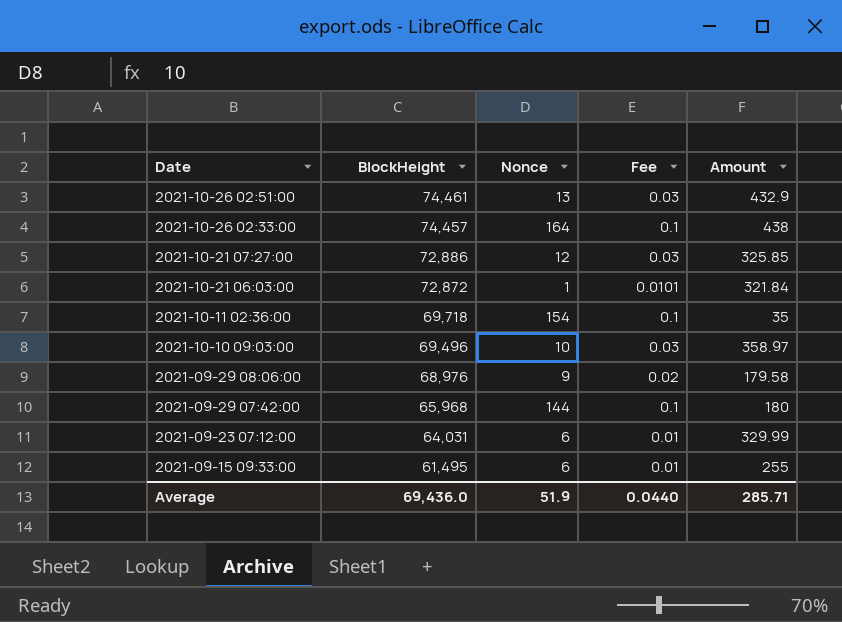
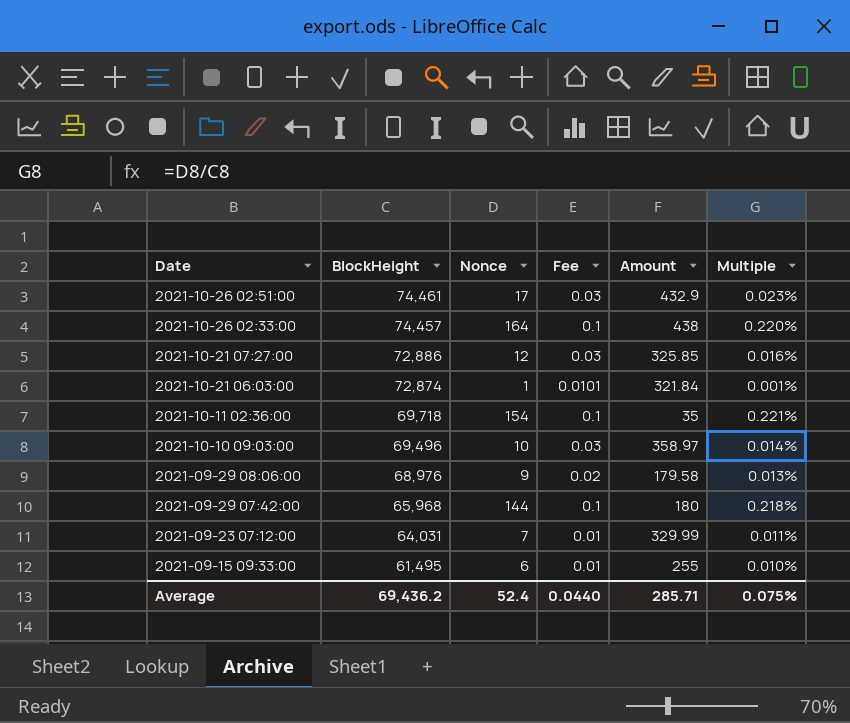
column Multiple | formula: none -> [Nonce] / [BlockHeight]
2021-10-26 02:51:00 | Nonce: 13 -> 17
2021-10-21 06:03:00 | BlockHeight: 72,872 -> 72,874
2021-09-23 07:12:00 | Nonce: 6 -> 7
Average | BlockHeight: 69,436.0 -> 69,436.2
Average | Nonce: 51.9 -> 52.4

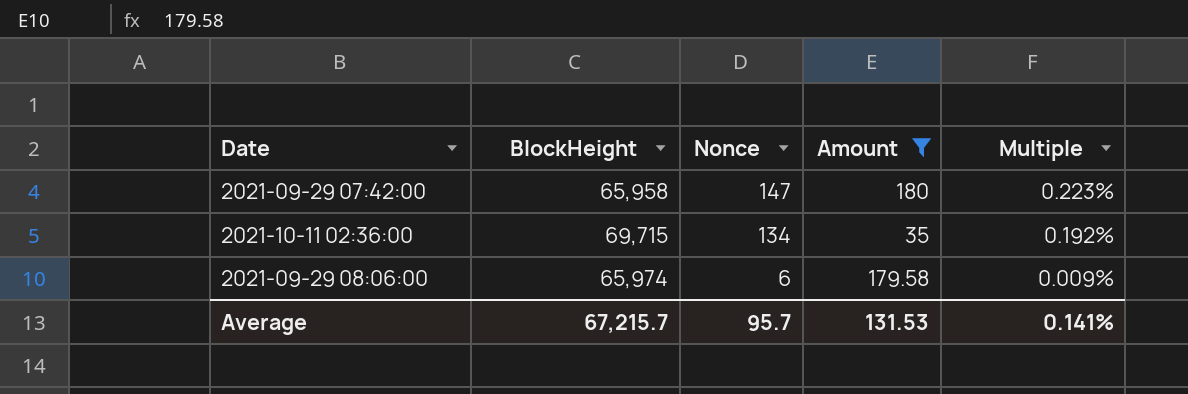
filter: none -> Amount <= 180
row order: Date descending -> Nonce descending
column Fee | position: 4 -> none
2021-09-29 07:42:00 | BlockHeight: 65,968 -> 65,958
2021-09-29 07:42:00 | Nonce: 144 -> 147
2021-09-29 07:42:00 | Multiple: 0.218% -> 0.223%
2021-10-11 02:36:00 | BlockHeight: 69,718 -> 69,715
2021-10-11 02:36:00 | Nonce: 154 -> 134
2021-10-11 02:36:00 | Multiple: 0.221% -> 0.192%
2021-09-29 08:06:00 | BlockHeight: 68,976 -> 65,974
2021-09-29 08:06:00 | Nonce: 9 -> 6
2021-09-29 08:06:00 | Multiple: 0.013% -> 0.009%
Average | BlockHeight: 69,436.2 -> 67,215.7
Average | Nonce: 52.4 -> 95.7
Average | Amount: 285.71 -> 131.53
Average | Multiple: 0.075% -> 0.141%

